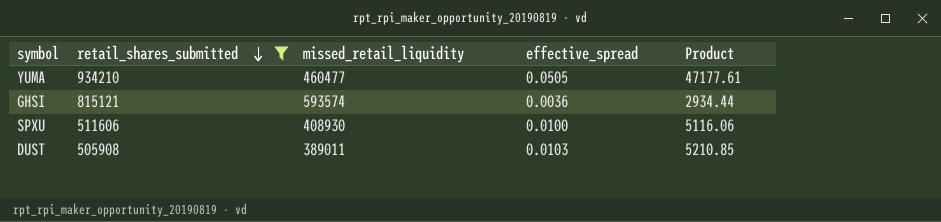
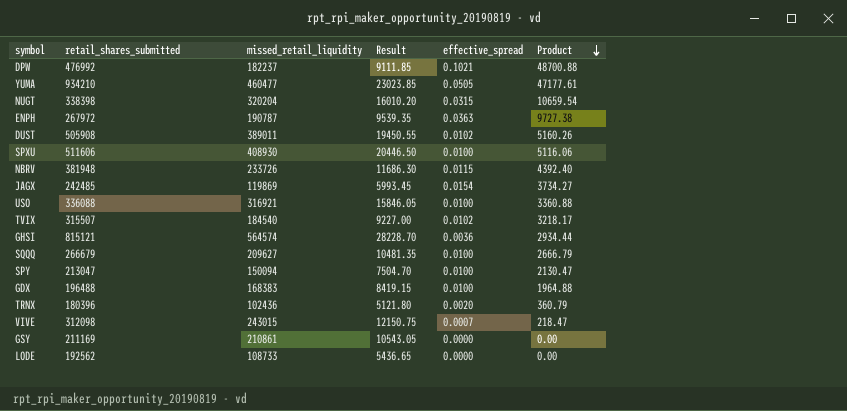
filter: retail_shares_submitted >= 505908 -> none
row order: retail_shares_submitted descending -> Product descending
column Result | formula: none -> [missed_retail_liquidity] * 0.05
DUST | effective_spread: 0.0103 -> 0.0102
DUST | Product: 5210.85 -> 5160.26
GHSI | missed_retail_liquidity: 593574 -> 564574

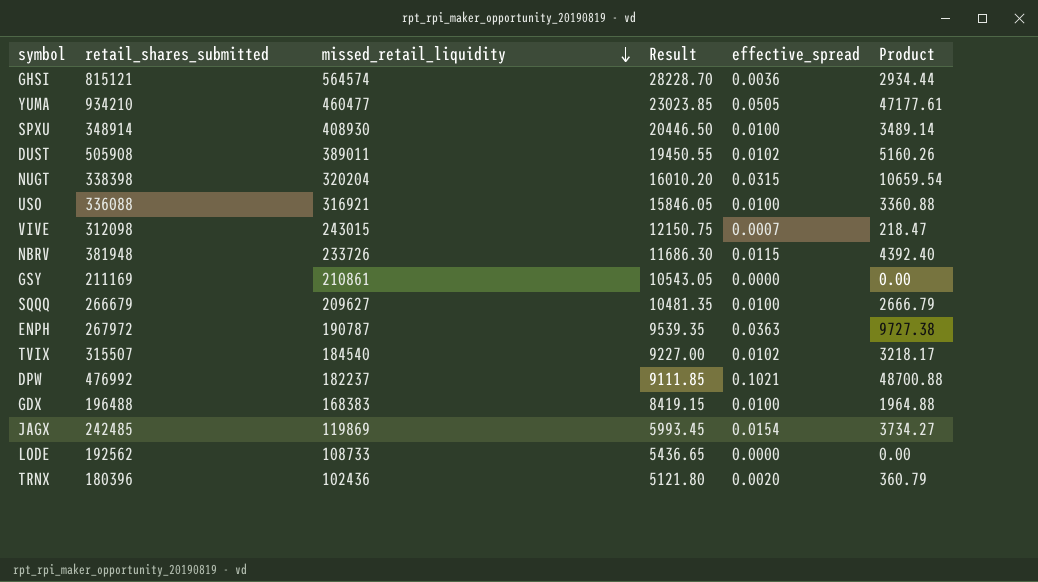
row order: Product descending -> missed_retail_liquidity descending
row SPY: 213047 | 150094 | 7504.70 | 0.0100 | 2130.47 -> none
SPXU | retail_shares_submitted: 511606 -> 348914
SPXU | Product: 5116.06 -> 3489.14

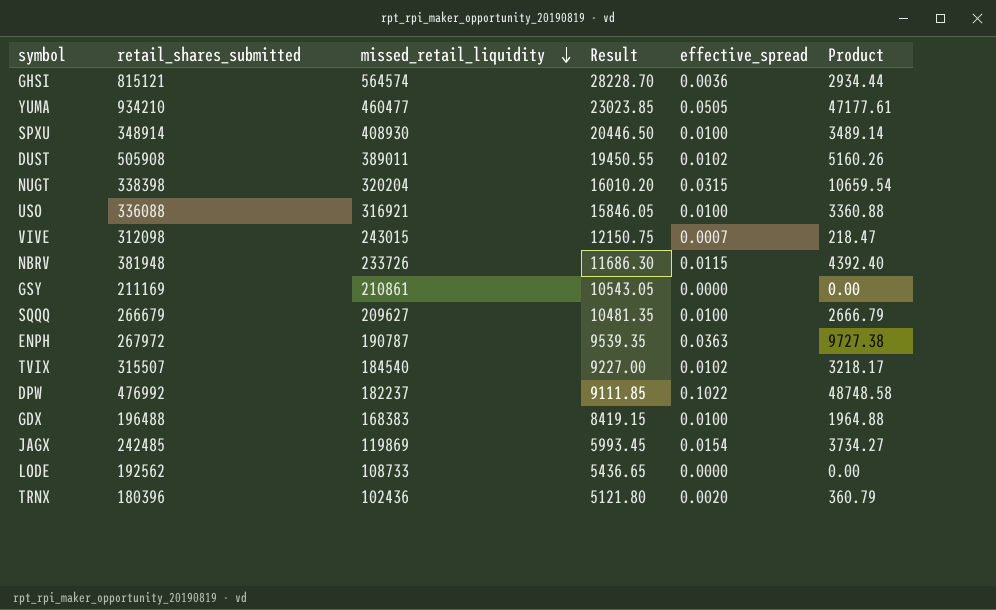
DPW | effective_spread: 0.1021 -> 0.1022
DPW | Product: 48700.88 -> 48748.58

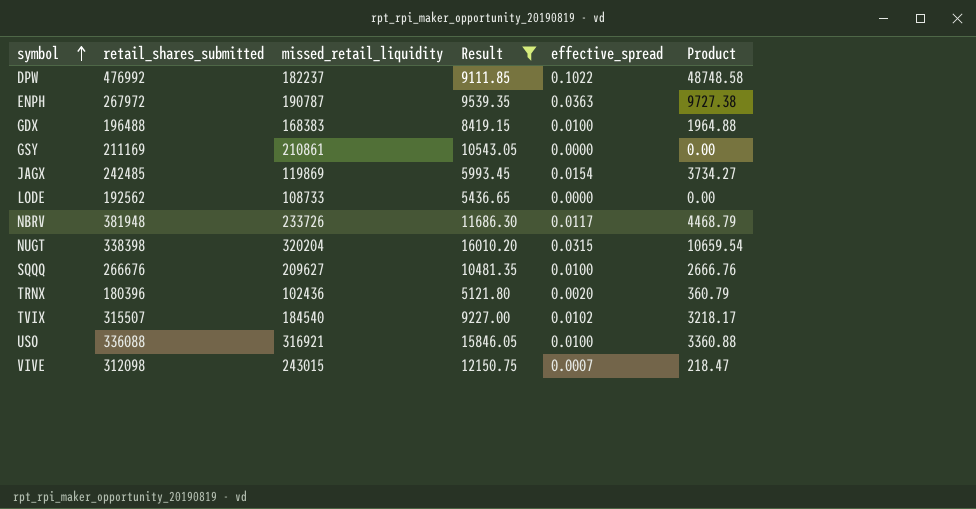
filter: none -> Result <= 16010.20
row order: missed_retail_liquidity descending -> symbol ascending
NBRV | effective_spread: 0.0115 -> 0.0117
NBRV | Product: 4392.40 -> 4468.79
SQQQ | retail_shares_submitted: 266679 -> 266676
SQQQ | Product: 2666.79 -> 2666.76

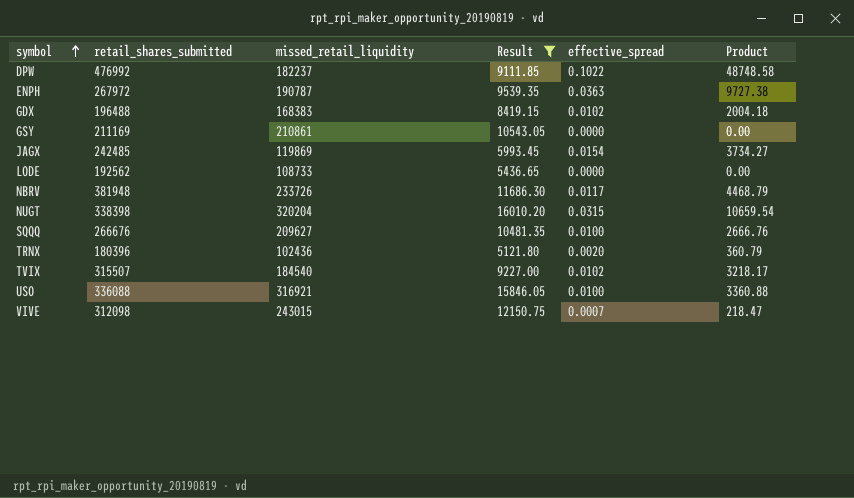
GDX | effective_spread: 0.0100 -> 0.0102
GDX | Product: 1964.88 -> 2004.18

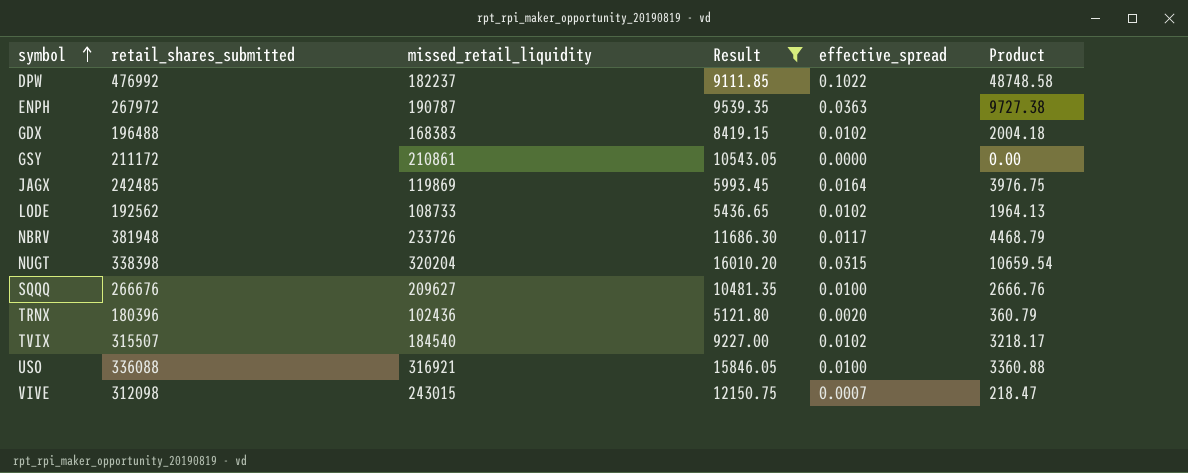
GSY | retail_shares_submitted: 211169 -> 211172
JAGX | effective_spread: 0.0154 -> 0.0164
JAGX | Product: 3734.27 -> 3976.75
LODE | effective_spread: 0.0000 -> 0.0102
LODE | Product: 0.00 -> 1964.13

